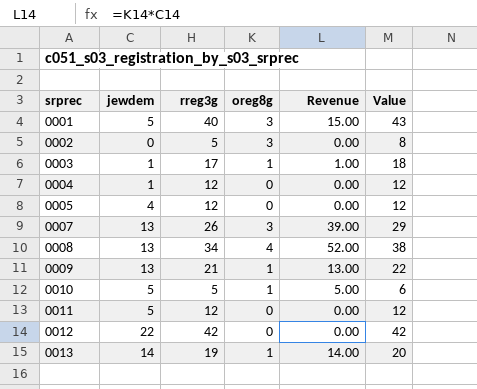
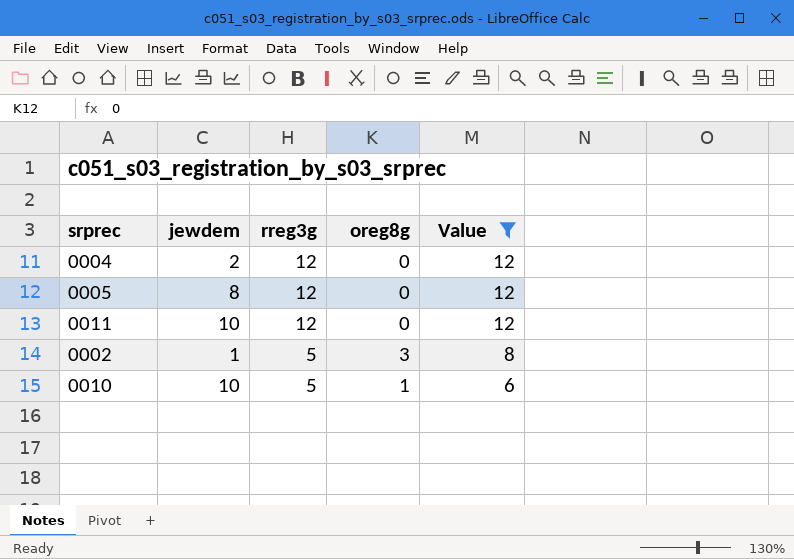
filter: none -> Value <= 12
row order: srprec ascending -> rreg3g descending
column Revenue | formula: [jewdem] * [oreg8g] -> none
0004 | jewdem: 1 -> 2
0005 | jewdem: 4 -> 8
0011 | jewdem: 5 -> 10
0002 | jewdem: 0 -> 1
0010 | jewdem: 5 -> 10

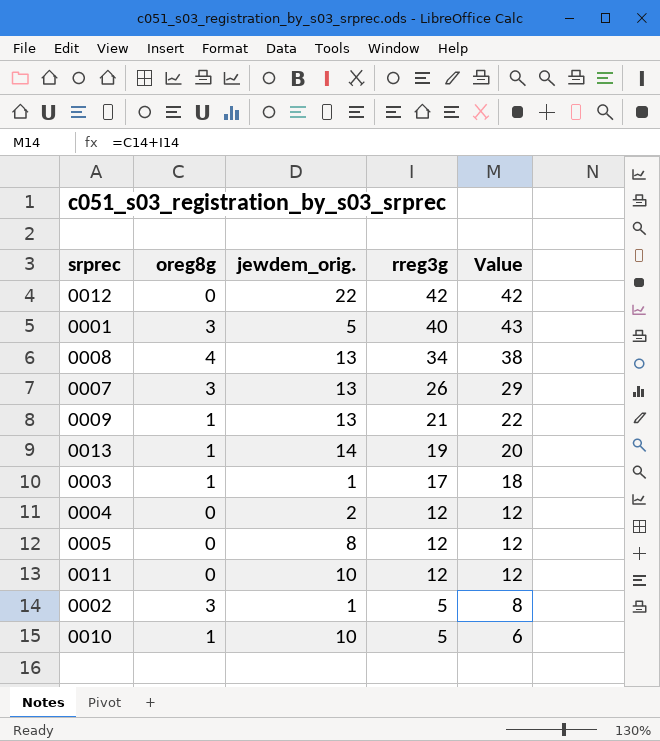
filter: Value <= 12 -> none
column oreg8g | position: 4 -> 2
column name: jewdem -> jewdem_orig.

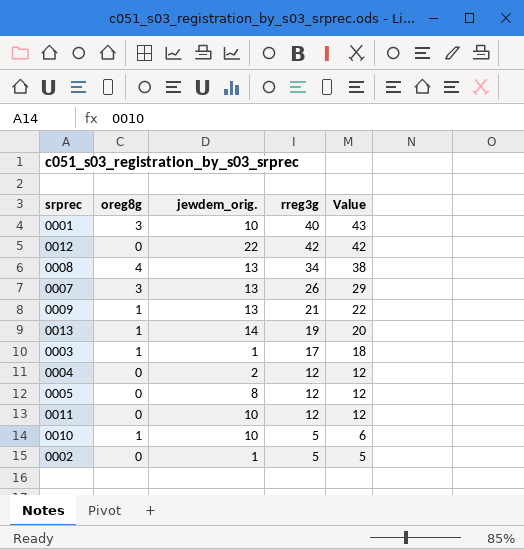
row order: rreg3g descending -> Value descending
0001 | jewdem_orig.: 5 -> 10
0002 | oreg8g: 3 -> 0
0002 | Value: 8 -> 5

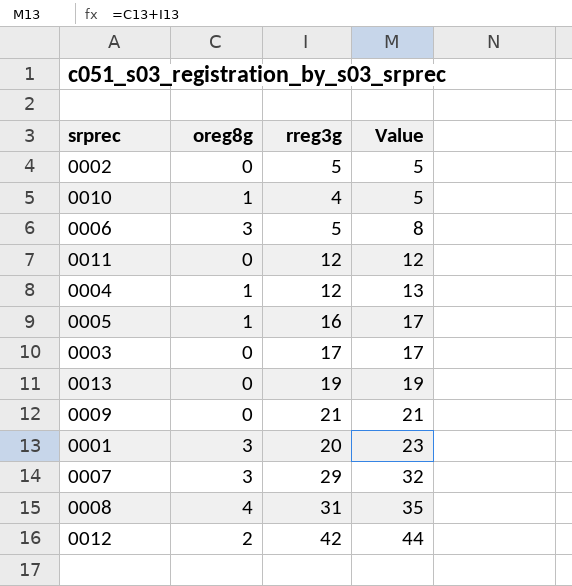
row order: Value descending -> Value ascending
column jewdem_orig. | position: 3 -> none
0010 | rreg3g: 5 -> 4
0010 | Value: 6 -> 5
row 0006: none -> 3 | 5 | 8
0004 | oreg8g: 0 -> 1
0004 | Value: 12 -> 13
0005 | oreg8g: 0 -> 1
0005 | rreg3g: 12 -> 16
0005 | Value: 12 -> 17
0003 | oreg8g: 1 -> 0
0003 | Value: 18 -> 17
0013 | oreg8g: 1 -> 0
0013 | Value: 20 -> 19
0009 | oreg8g: 1 -> 0
0009 | Value: 22 -> 21
0001 | rreg3g: 40 -> 20
0001 | Value: 43 -> 23
0007 | rreg3g: 26 -> 29
0007 | Value: 29 -> 32
0008 | rreg3g: 34 -> 31
0008 | Value: 38 -> 35
0012 | oreg8g: 0 -> 2
0012 | Value: 42 -> 44

